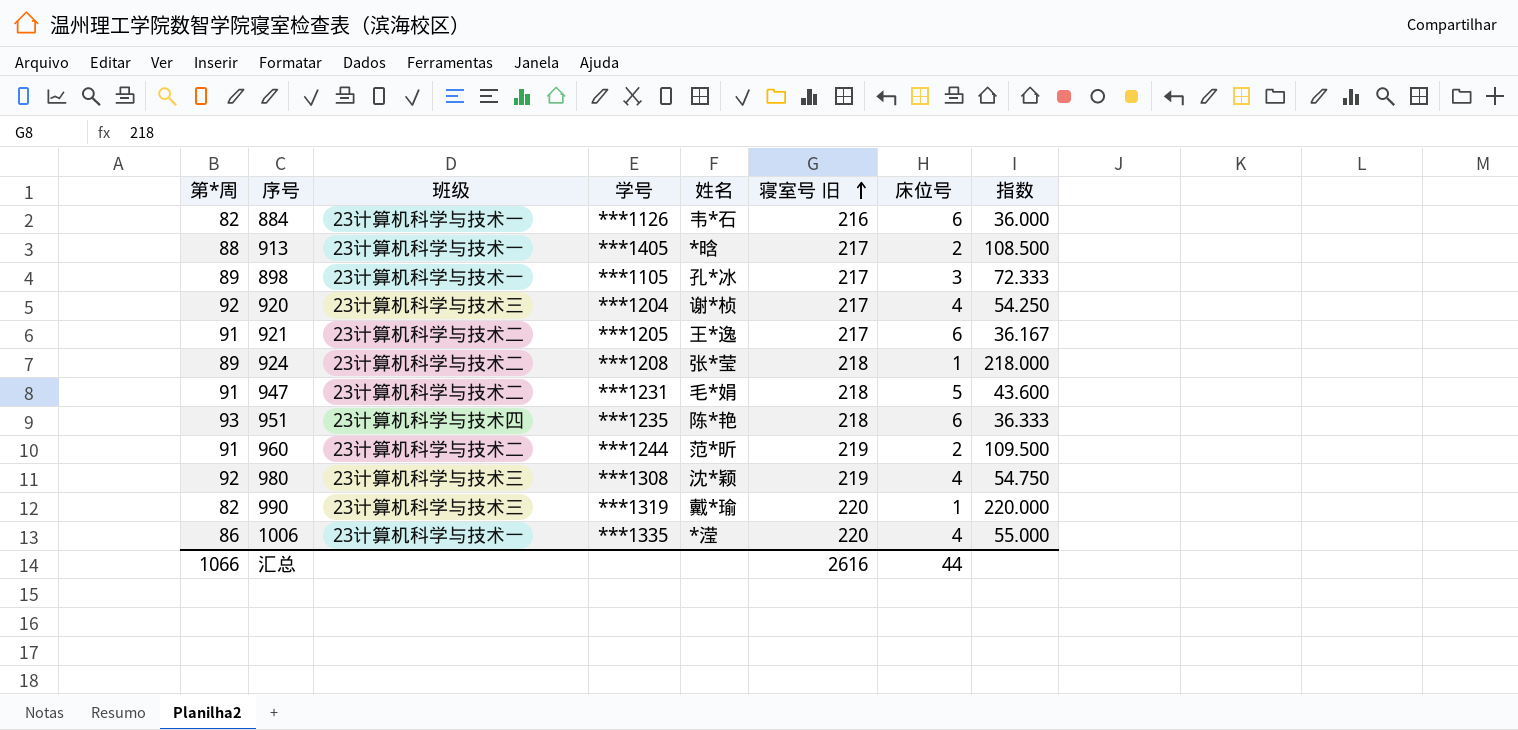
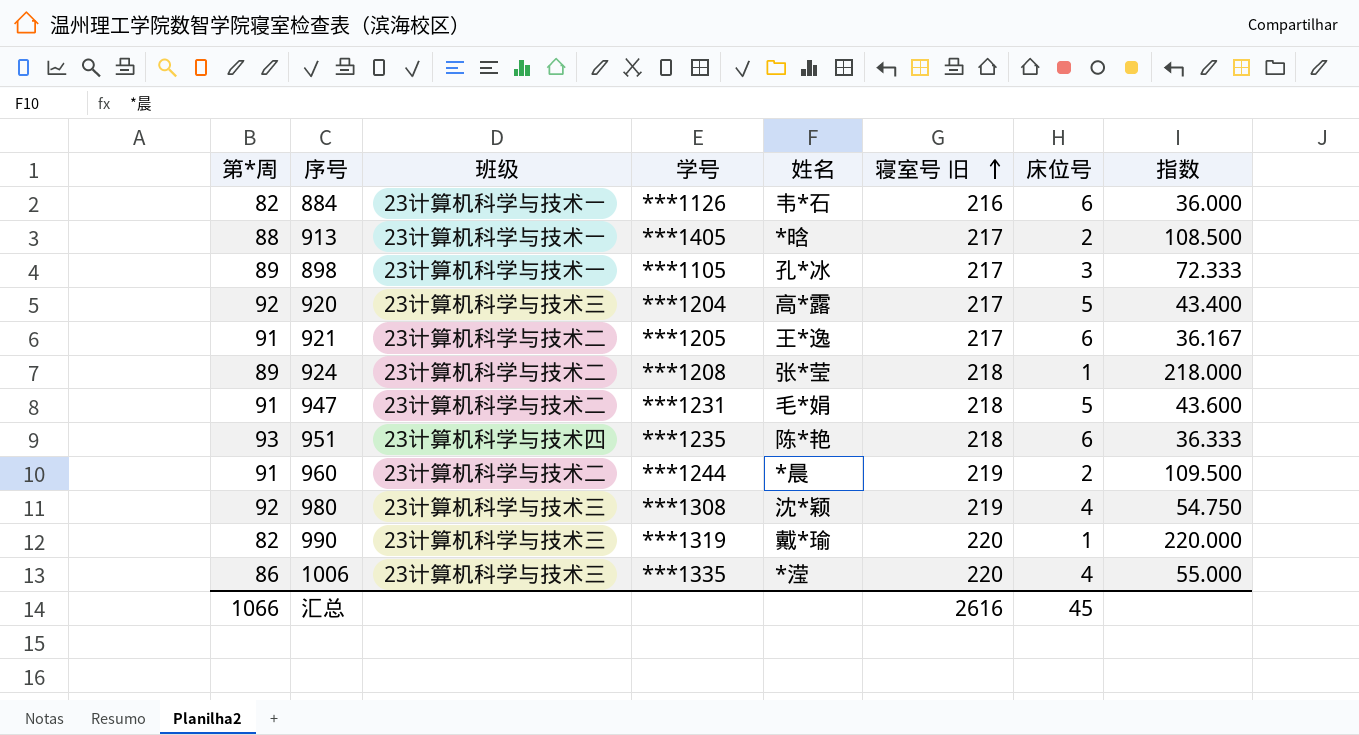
920 | 姓名: 谢*桢 -> 高*露
920 | 床位号: 4 -> 5
920 | 指数: 54.250 -> 43.400
960 | 姓名: 范*昕 -> *晨
1006 | 班级: 23计算机科学与技术一 -> 23计算机科学与技术三
汇总 | 床位号: 44 -> 45

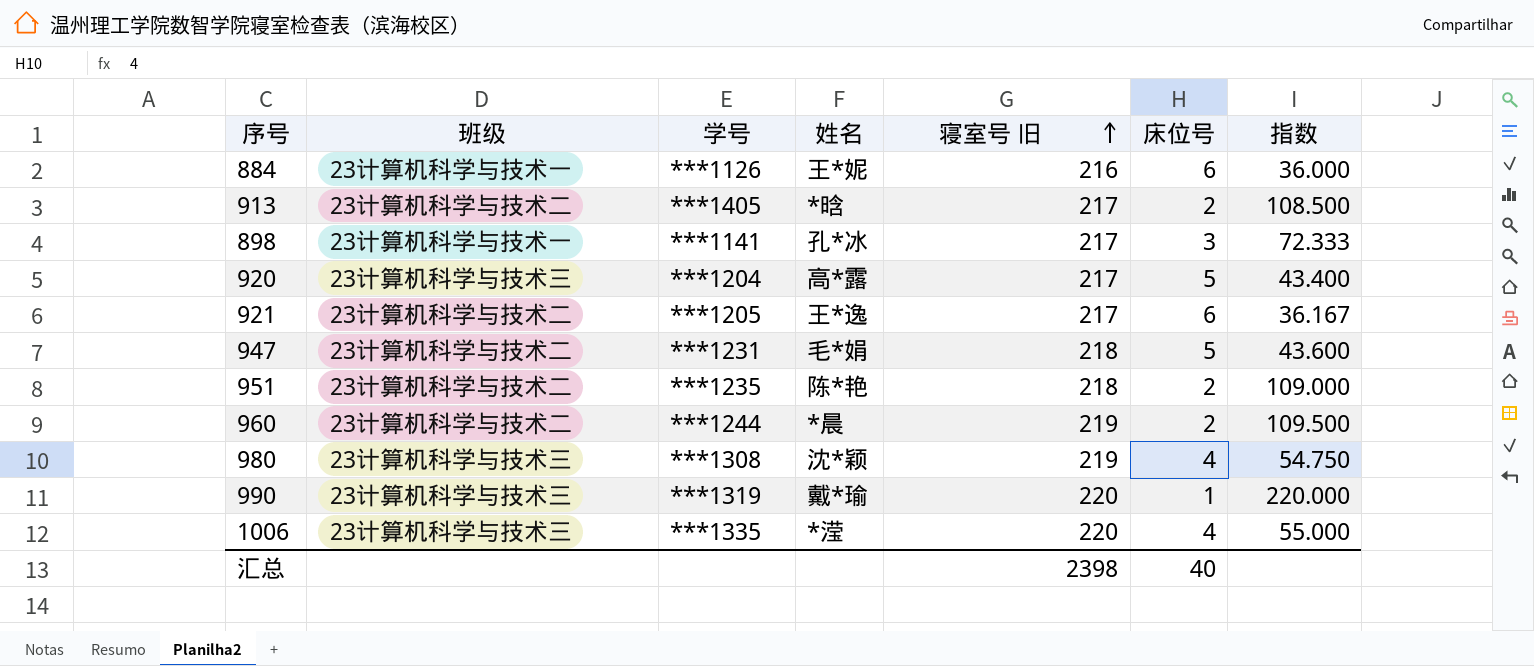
column 第*周 | position: 1 -> none
row 924: 89 | 23计算机科学与技术二 | ***1208 | 张*莹 | 218 | 1 | 218.000 -> none
884 | 姓名: 韦*石 -> 王*妮
913 | 班级: 23计算机科学与技术一 -> 23计算机科学与技术二
898 | 学号: ***1105 -> ***1141
951 | 班级: 23计算机科学与技术四 -> 23计算机科学与技术二
951 | 床位号: 6 -> 2
951 | 指数: 36.333 -> 109.000
汇总 | 寝室号 旧: 2616 -> 2398
汇总 | 床位号: 45 -> 40

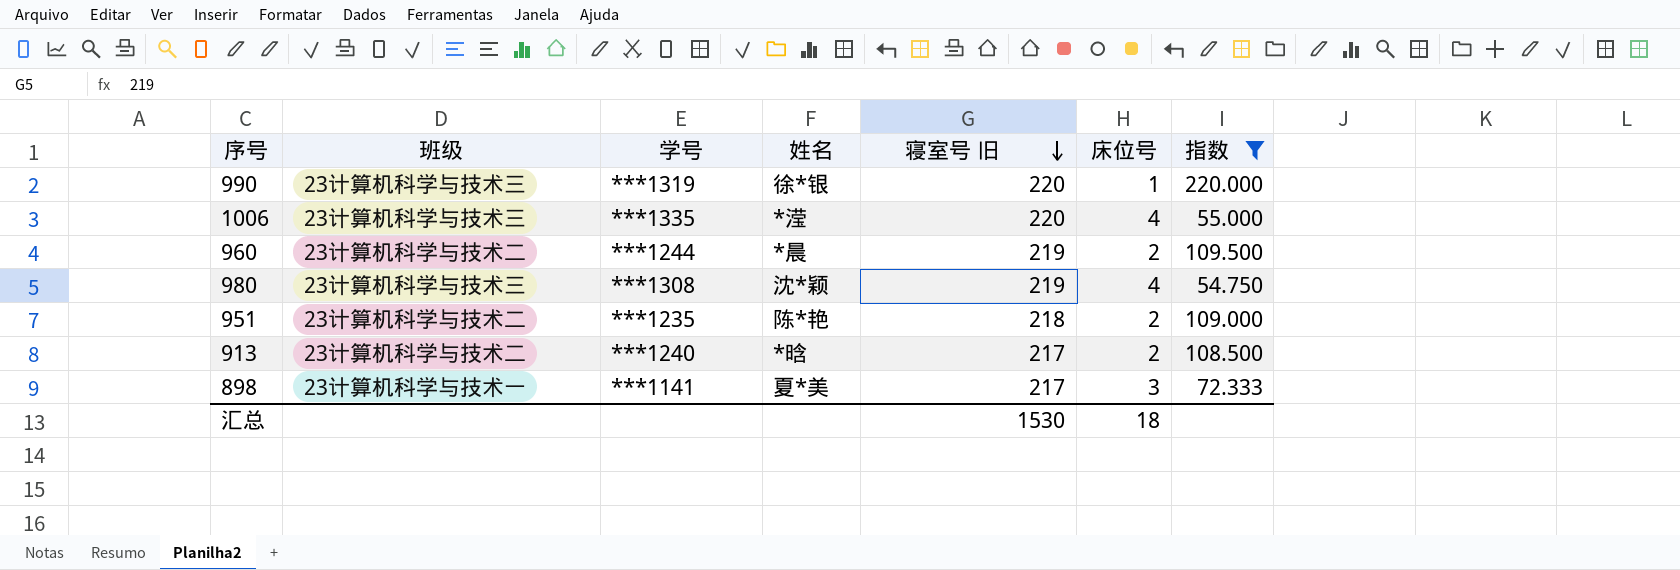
filter: none -> 指数 >= 54.750
row order: 寝室号 旧 ascending -> 寝室号 旧 descending
990 | 姓名: 戴*瑜 -> 徐*银
913 | 学号: ***1405 -> ***1240
898 | 姓名: 孔*冰 -> 夏*美
汇总 | 寝室号 旧: 2398 -> 1530
汇总 | 床位号: 40 -> 18

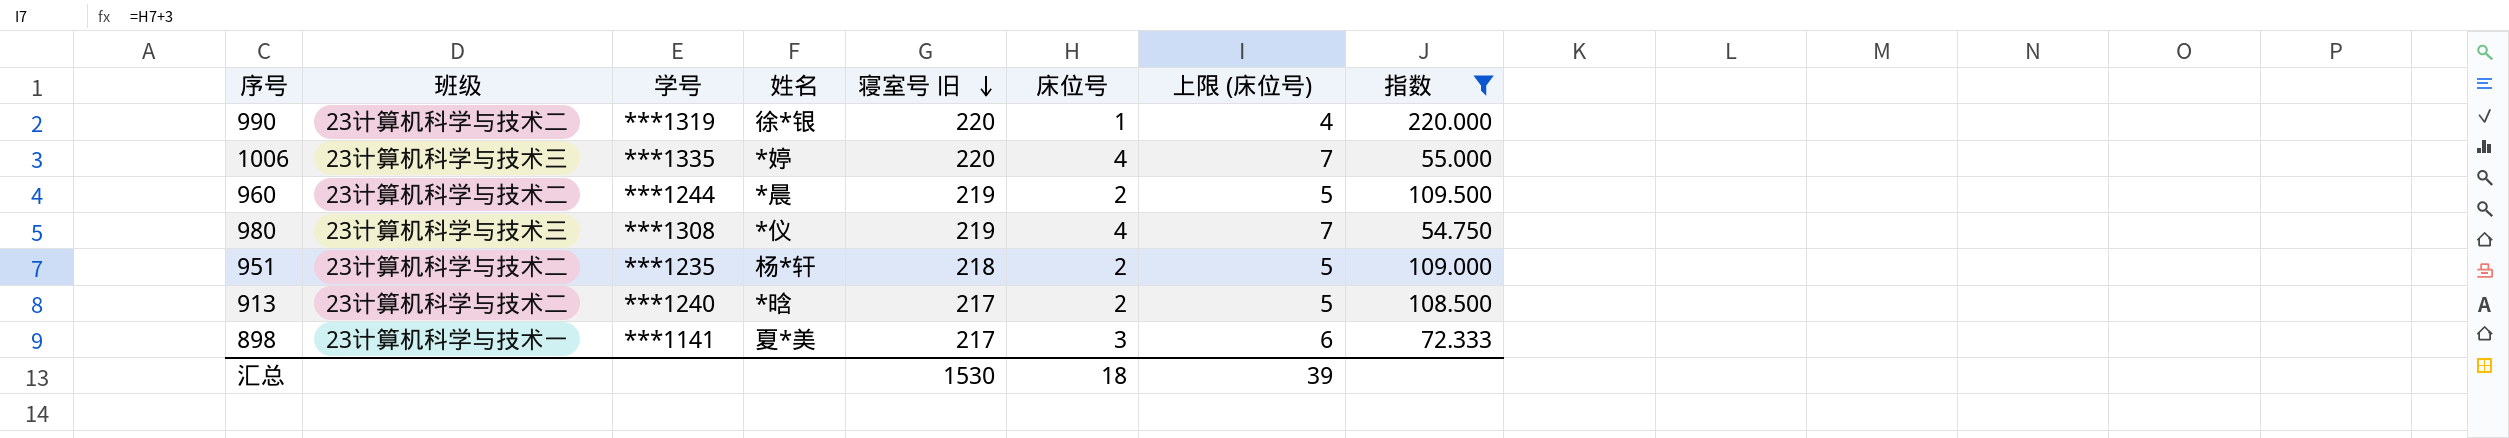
column 上限 (床位号) | formula: none -> [床位号] + 3
990 | 班级: 23计算机科学与技术三 -> 23计算机科学与技术二
1006 | 姓名: *滢 -> *婷
980 | 姓名: 沈*颖 -> *仪
951 | 姓名: 陈*艳 -> 杨*轩

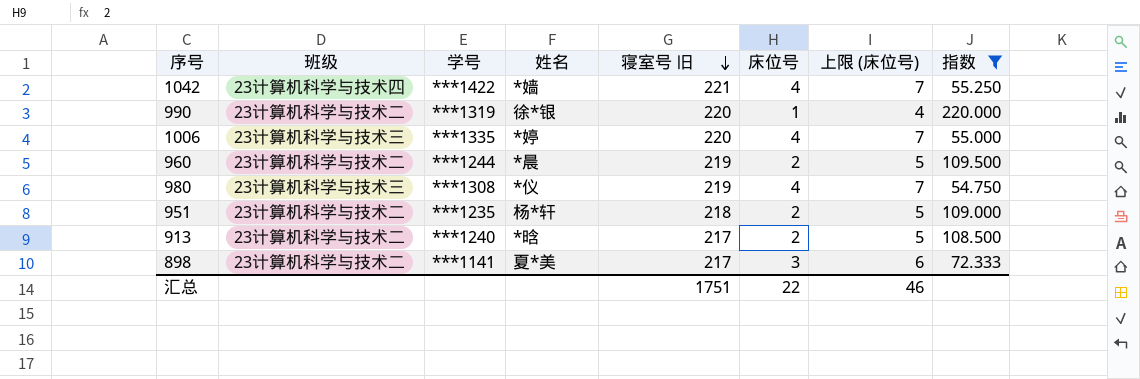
row 1042: none -> 23计算机科学与技术四 | ***1422 | *嫱 | 221 | 4 | 7 | 55.250
898 | 班级: 23计算机科学与技术一 -> 23计算机科学与技术二
汇总 | 寝室号 旧: 1530 -> 1751
汇总 | 床位号: 18 -> 22
汇总 | 上限 (床位号): 39 -> 46

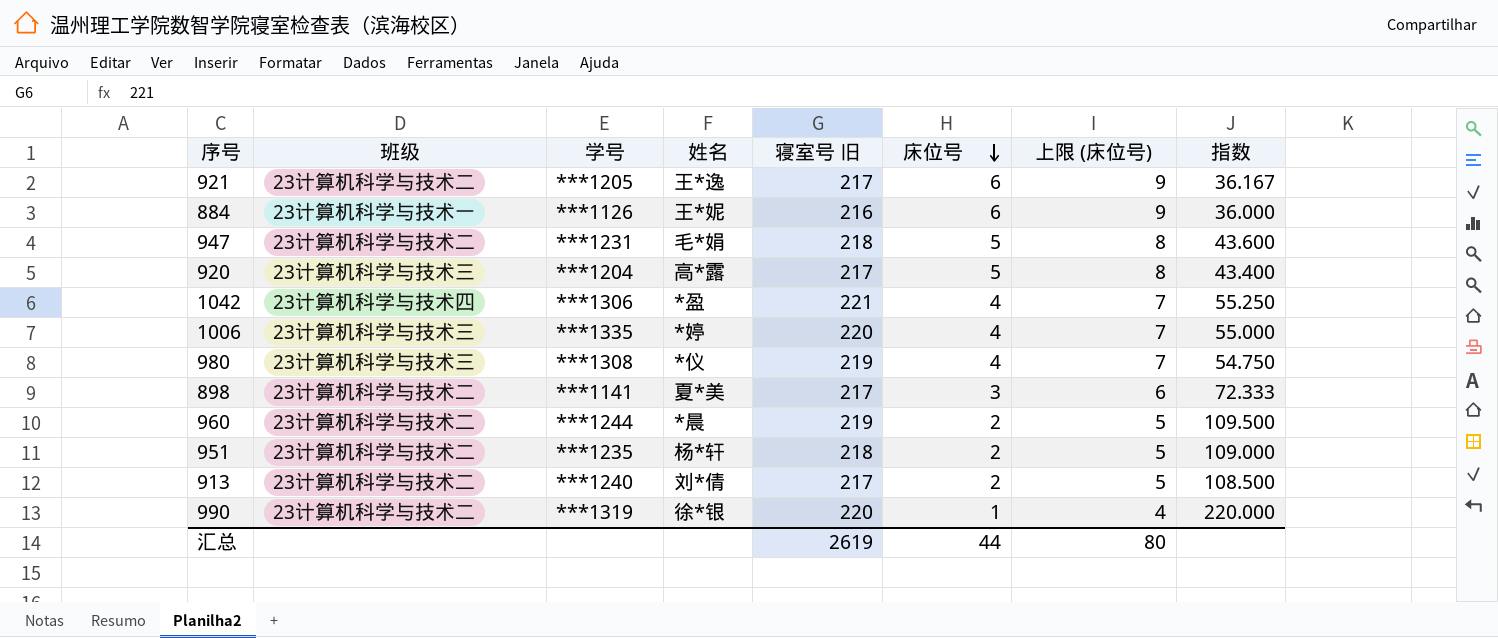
filter: 指数 >= 54.750 -> none
row order: 寝室号 旧 descending -> 床位号 descending
1042 | 学号: ***1422 -> ***1306
1042 | 姓名: *嫱 -> *盈
913 | 姓名: *晗 -> 刘*倩
汇总 | 寝室号 旧: 1751 -> 2619
汇总 | 床位号: 22 -> 44
汇总 | 上限 (床位号): 46 -> 80

